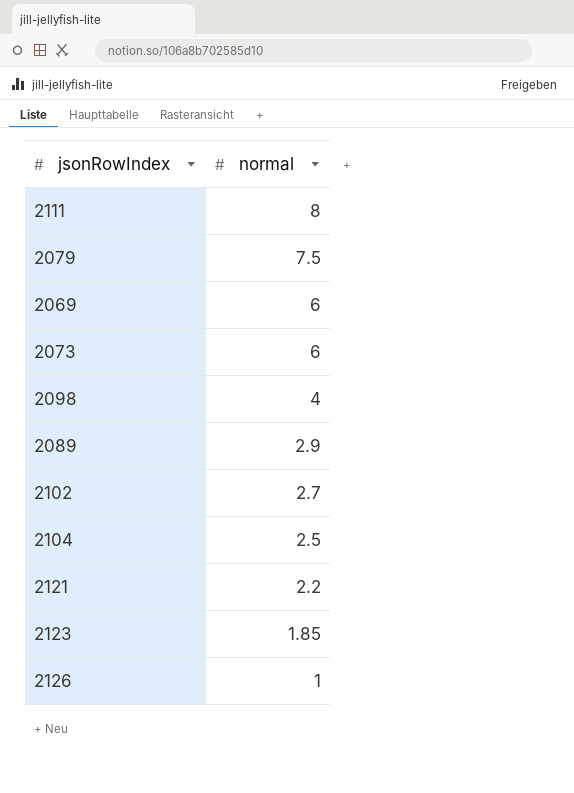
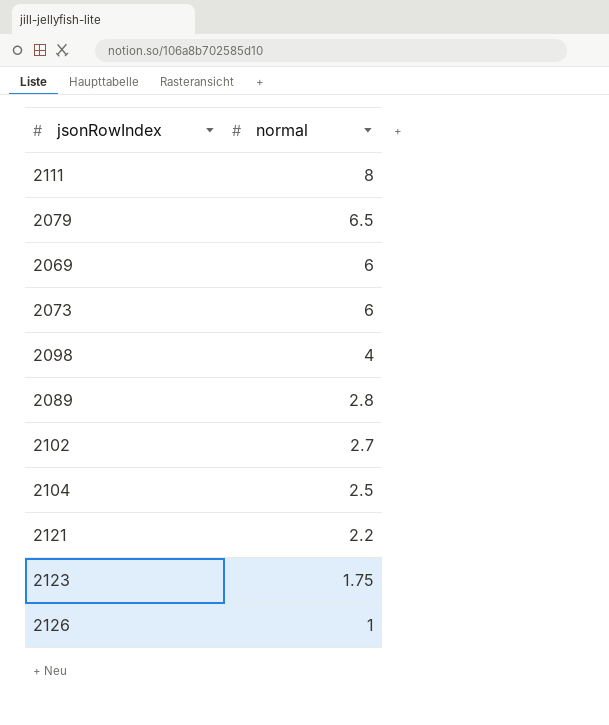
2079 | normal: 7.5 -> 6.5
2089 | normal: 2.9 -> 2.8
2123 | normal: 1.85 -> 1.75

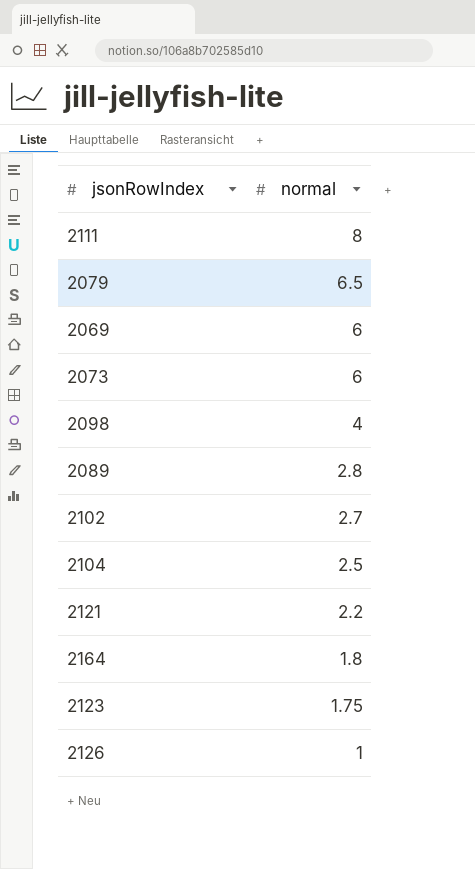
row 2164: none -> 1.8

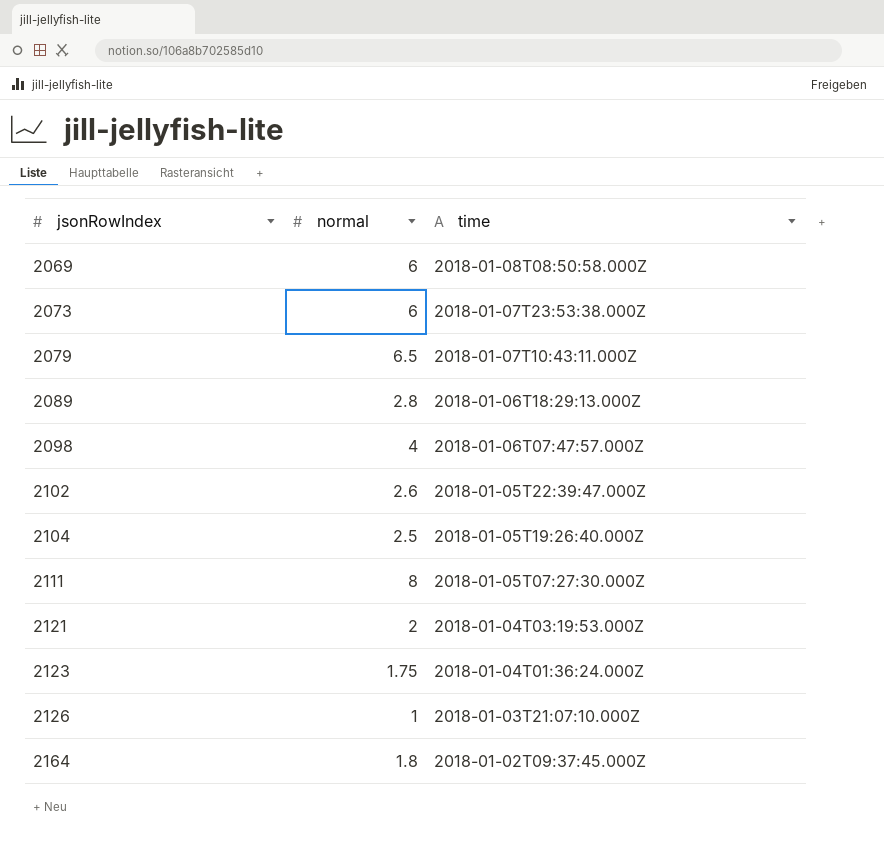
row order: normal descending -> jsonRowIndex ascending
column time | position: none -> 3
2102 | normal: 2.7 -> 2.6
2121 | normal: 2.2 -> 2

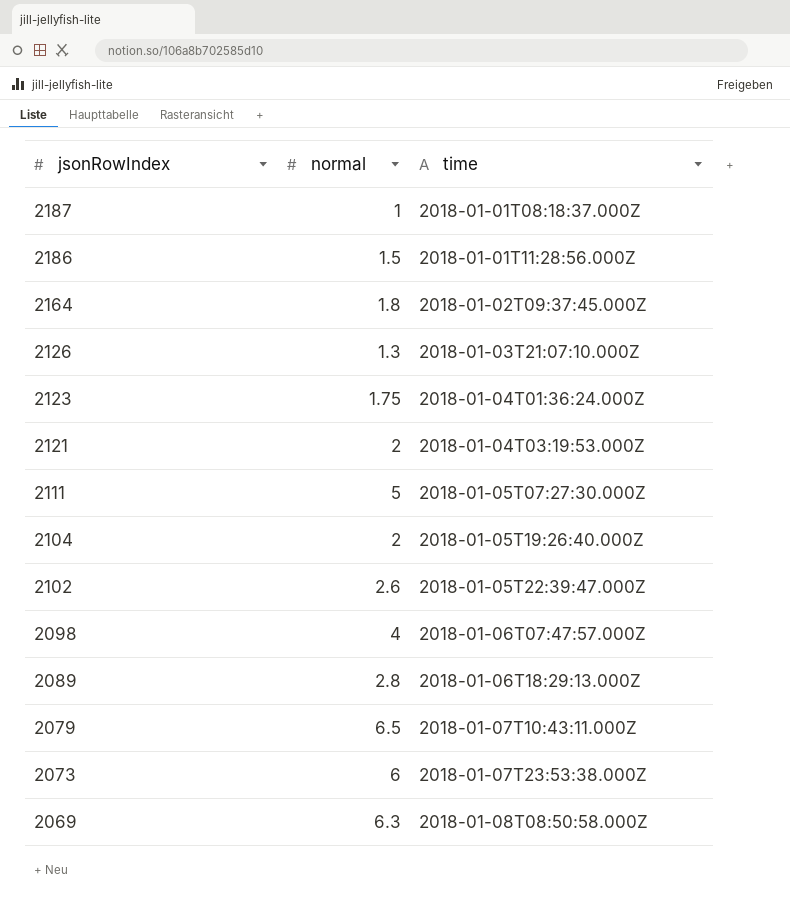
row order: jsonRowIndex ascending -> jsonRowIndex descending
row 2187: none -> 1 | 2018-01-01T08:18:37.000Z
row 2186: none -> 1.5 | 2018-01-01T11:28:56.000Z
2126 | normal: 1 -> 1.3
2111 | normal: 8 -> 5
2104 | normal: 2.5 -> 2
2069 | normal: 6 -> 6.3

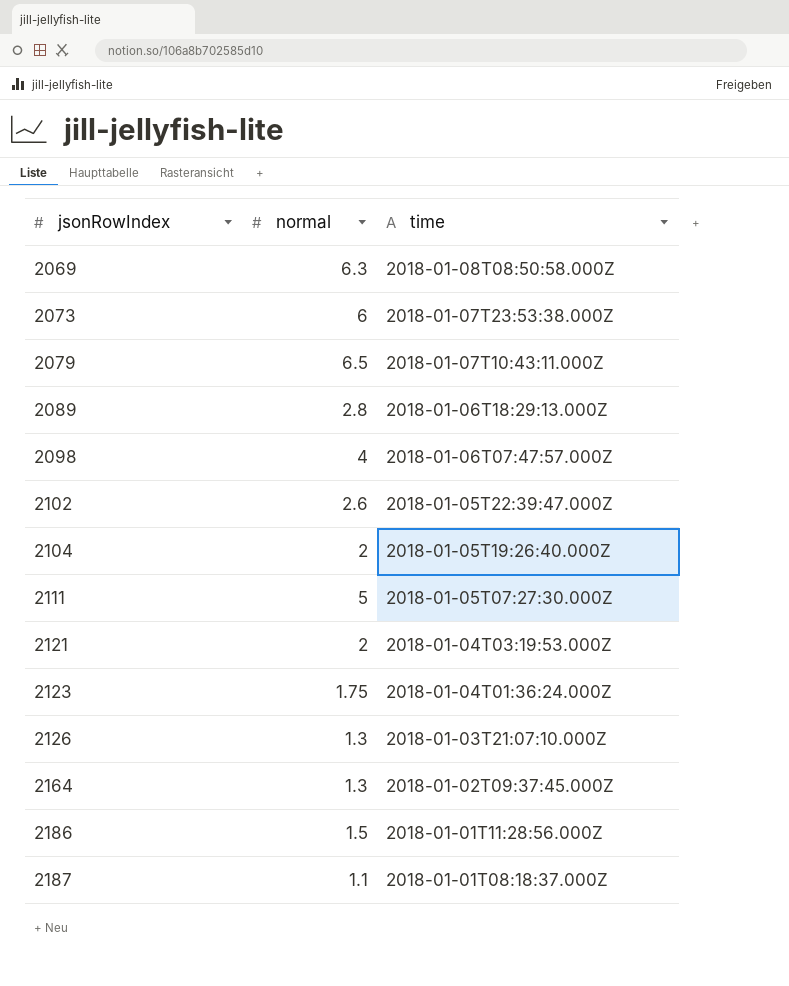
row order: jsonRowIndex descending -> jsonRowIndex ascending
2164 | normal: 1.8 -> 1.3
2187 | normal: 1 -> 1.1

